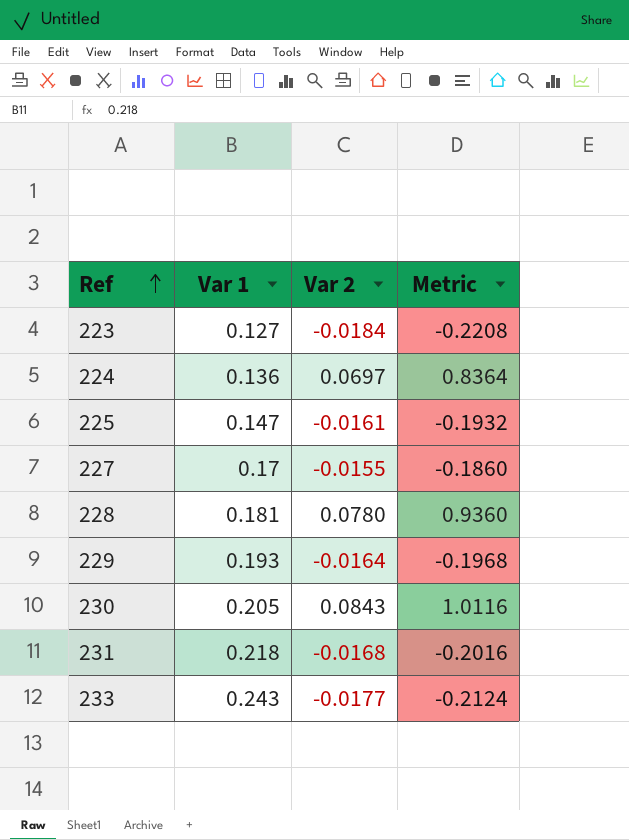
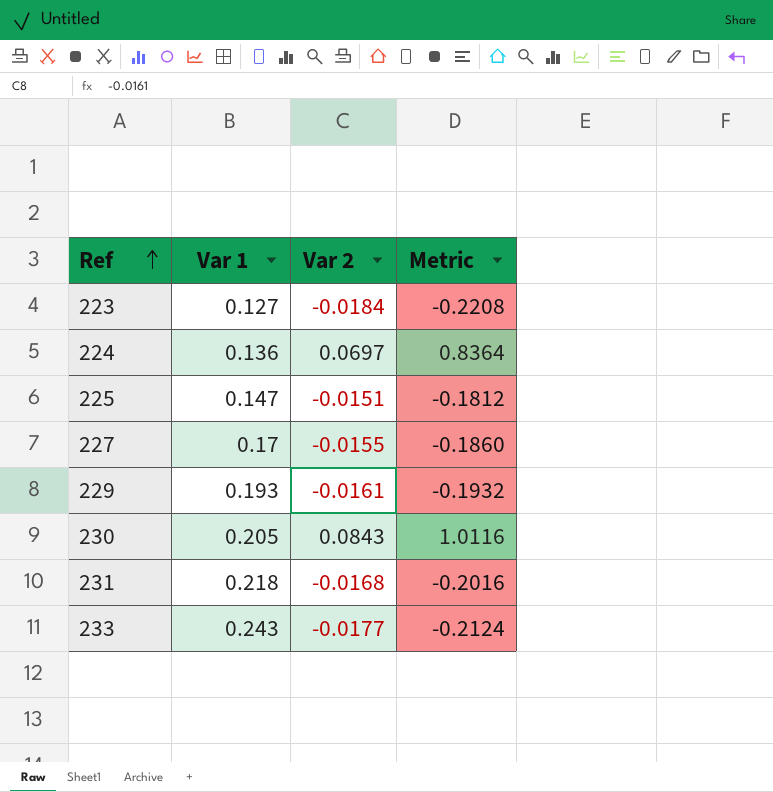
row 228: 0.181 | 0.0780 | 0.9360 -> none
225 | Var 2: -0.0161 -> -0.0151
225 | Metric: -0.1932 -> -0.1812
229 | Var 2: -0.0164 -> -0.0161
229 | Metric: -0.1968 -> -0.1932

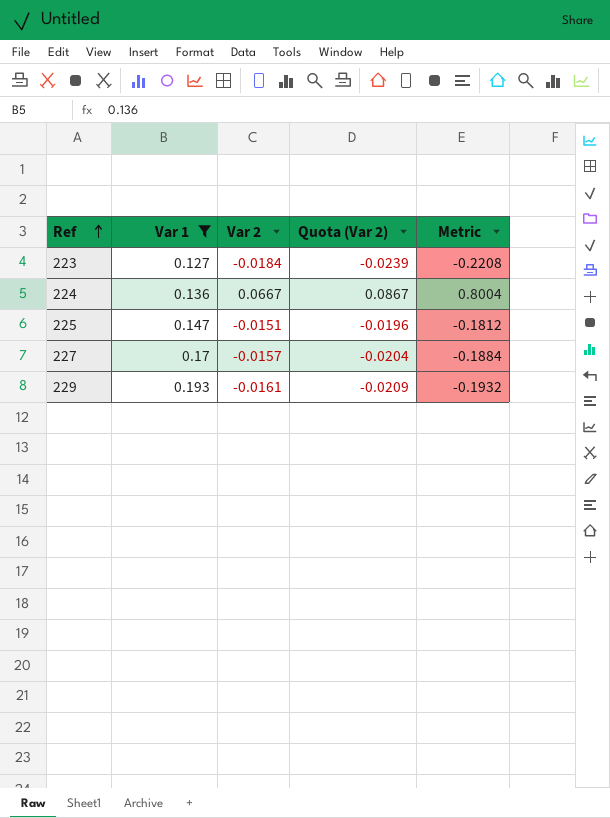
filter: none -> Var 1 <= 0.193
column Quota (Var 2) | formula: none -> [Var 2] * 1.3
224 | Var 2: 0.0697 -> 0.0667
224 | Metric: 0.8364 -> 0.8004
227 | Var 2: -0.0155 -> -0.0157
227 | Metric: -0.1860 -> -0.1884

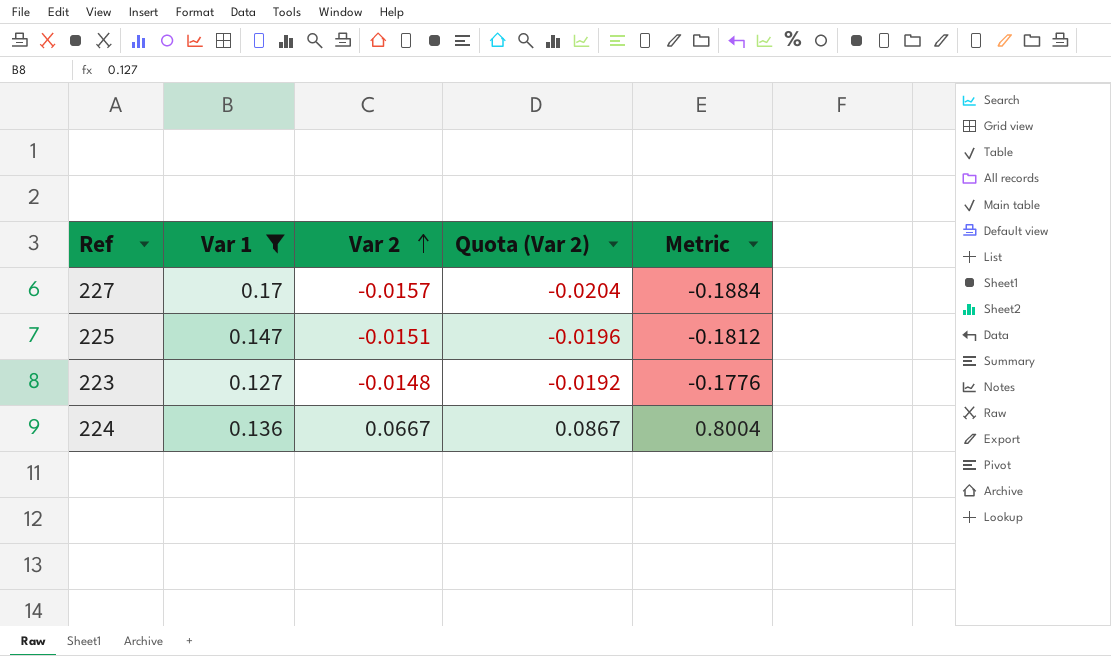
row order: Ref ascending -> Var 2 ascending
row 229: 0.193 | -0.0161 | -0.0209 | -0.1932 -> none
223 | Var 2: -0.0184 -> -0.0148
223 | Quota (Var 2): -0.0239 -> -0.0192
223 | Metric: -0.2208 -> -0.1776

